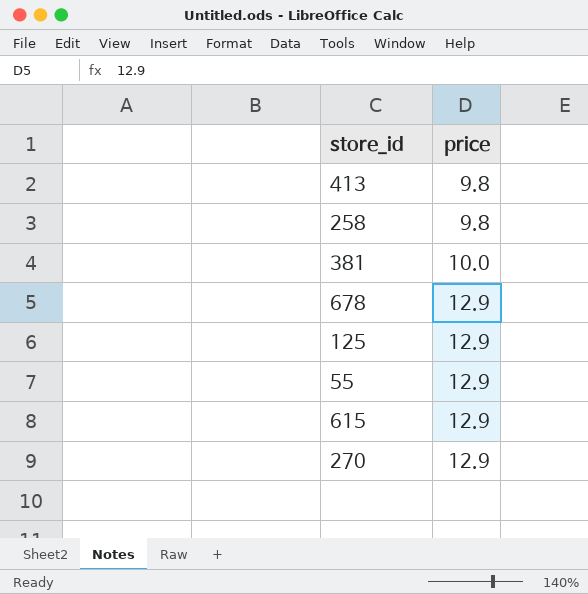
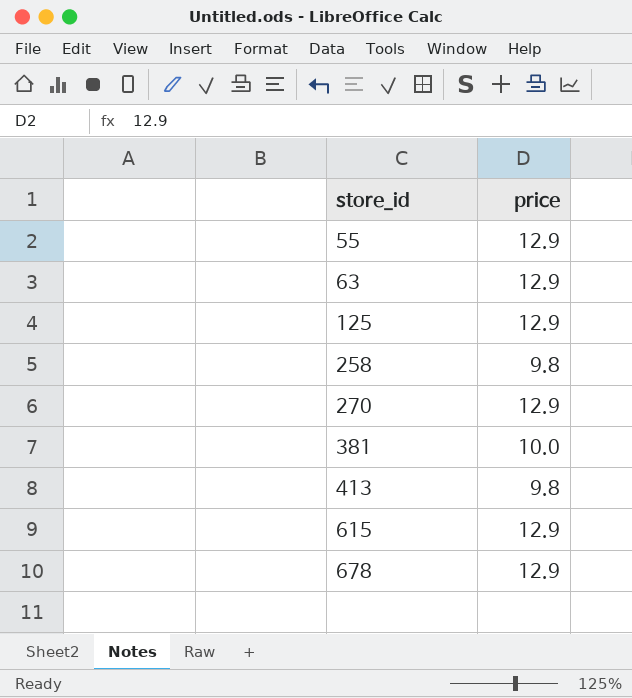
row order: price ascending -> store_id ascending
row 63: none -> 12.9

